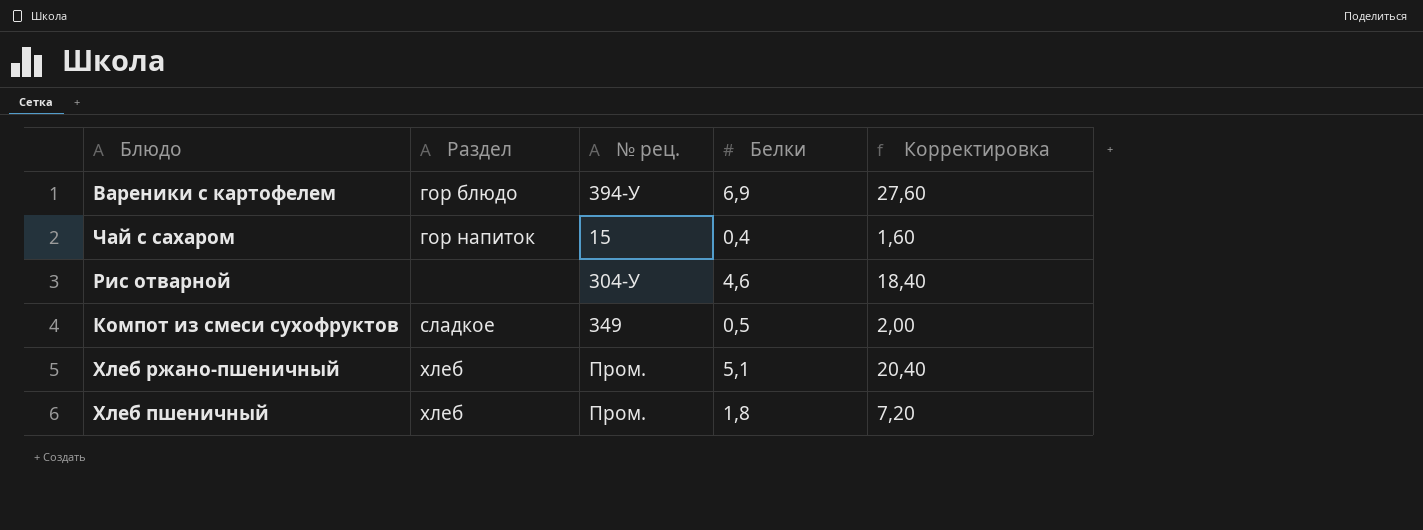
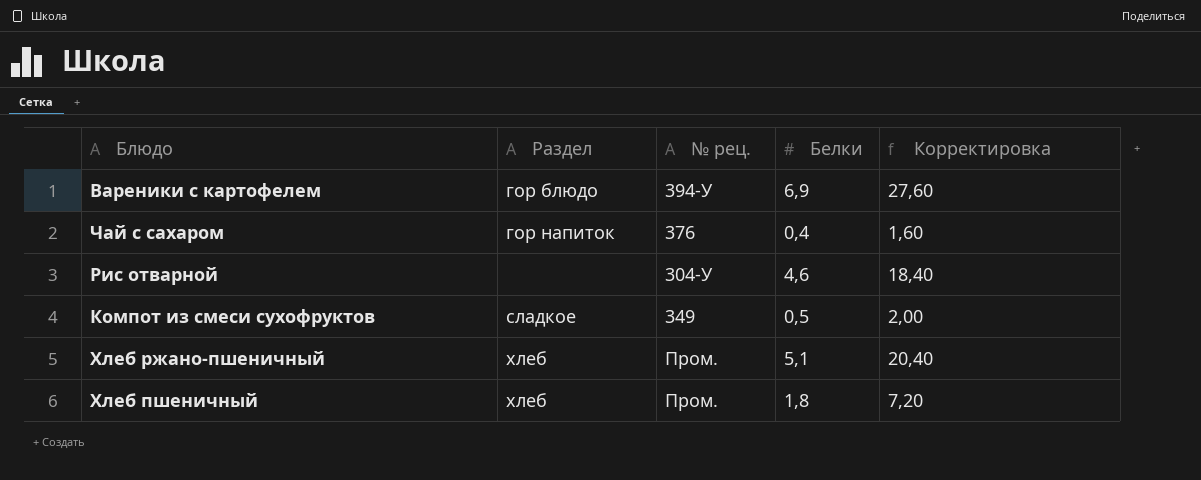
Чай с сахаром | № рец.: 15 -> 376

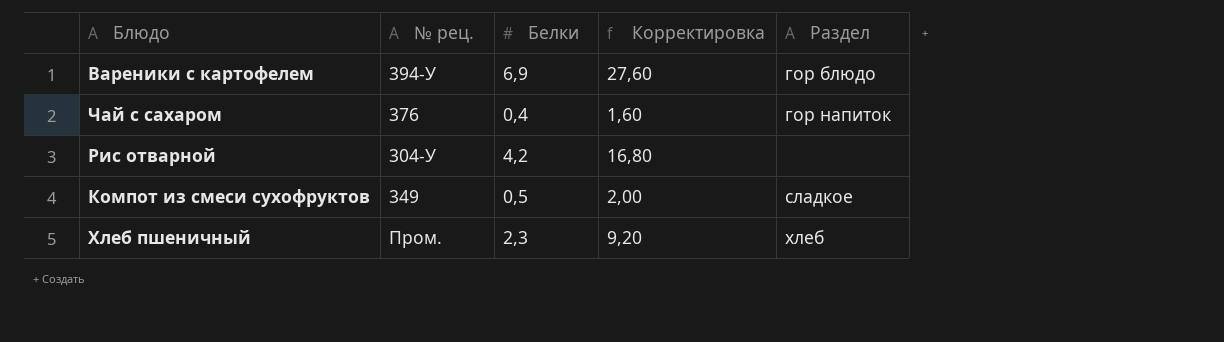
column Раздел | position: 2 -> 5
row Хлеб ржано-пшеничный: хлеб | Пром. | 5,1 | 20,40 -> none
Рис отварной | Белки: 4,6 -> 4,2
Рис отварной | Корректировка: 18,40 -> 16,80
Хлеб пшеничный | Белки: 1,8 -> 2,3
Хлеб пшеничный | Корректировка: 7,20 -> 9,20

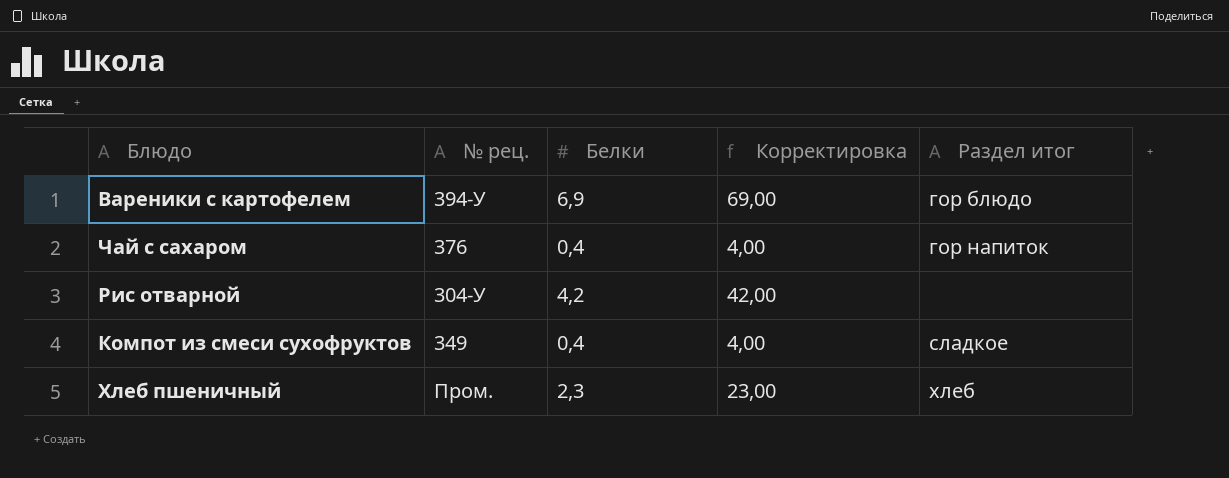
column Корректировка | formula: [Белки] * 4 -> [Белки] * 10
column name: Раздел -> Раздел итог
Компот из смеси сухофруктов | Белки: 0,5 -> 0,4

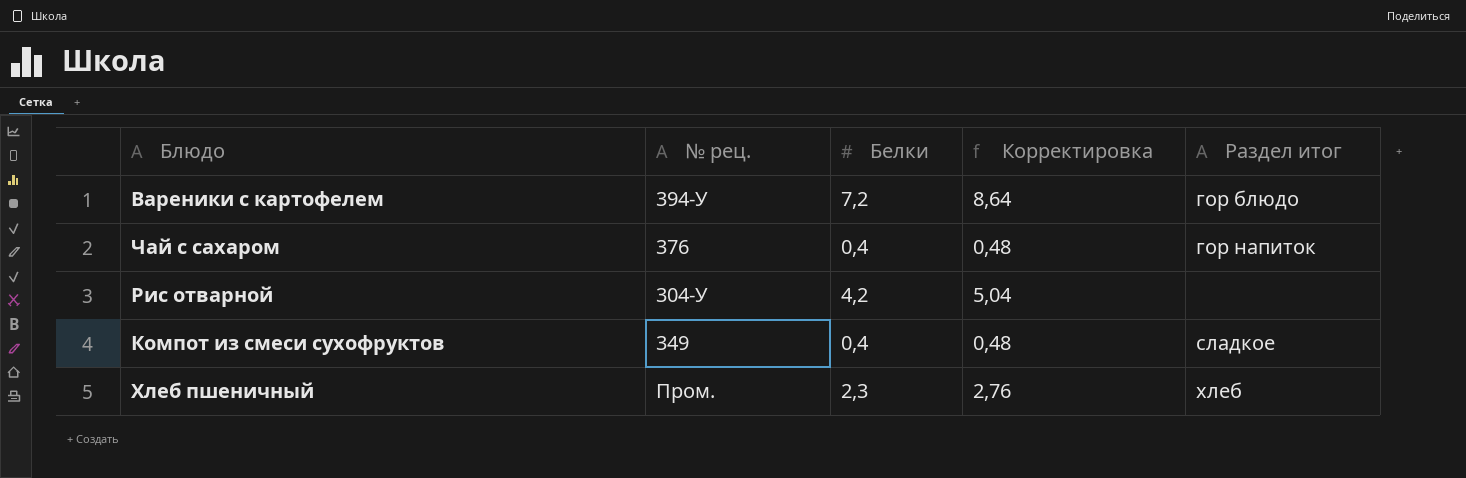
column Корректировка | formula: [Белки] * 10 -> [Белки] * 1,2
Вареники с картофелем | Белки: 6,9 -> 7,2

